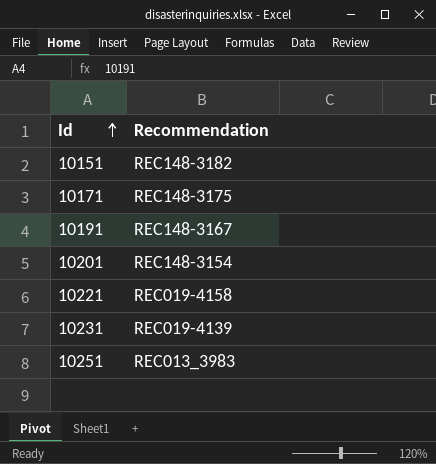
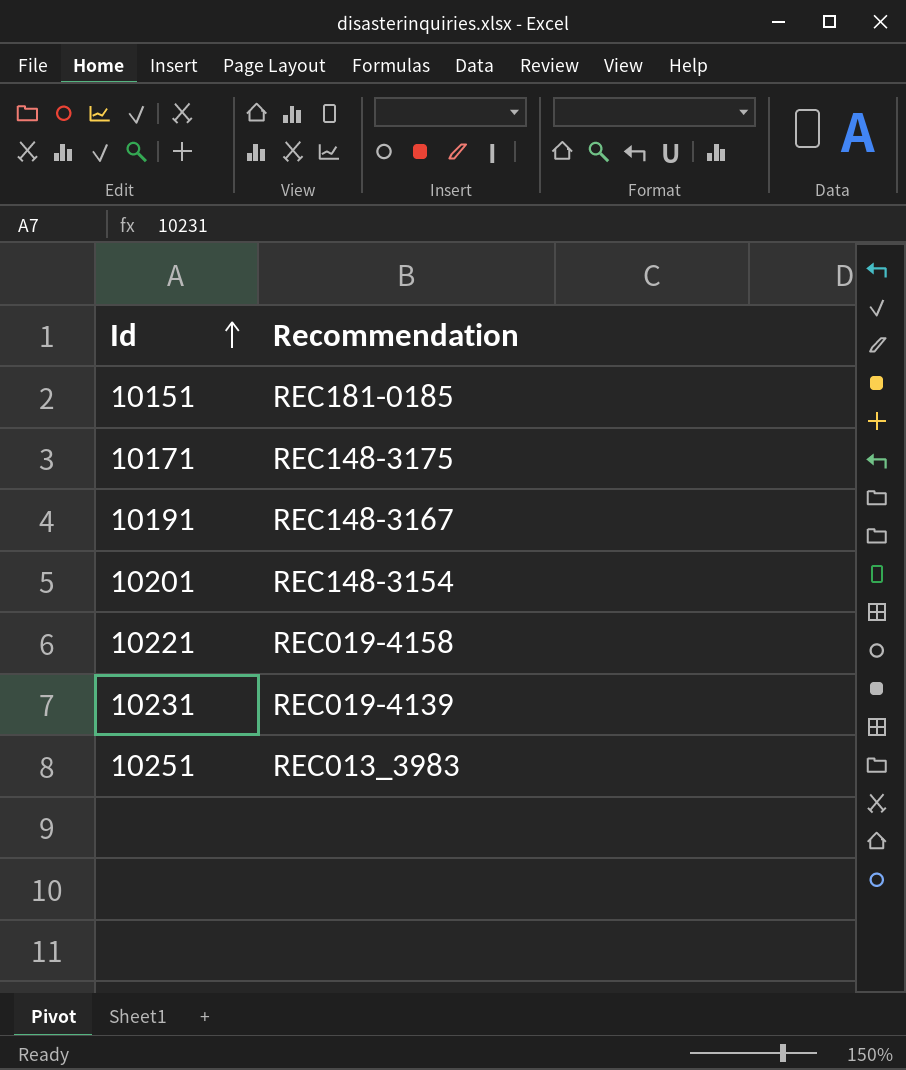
10151 | Recommendation: REC148-3182 -> REC181-0185

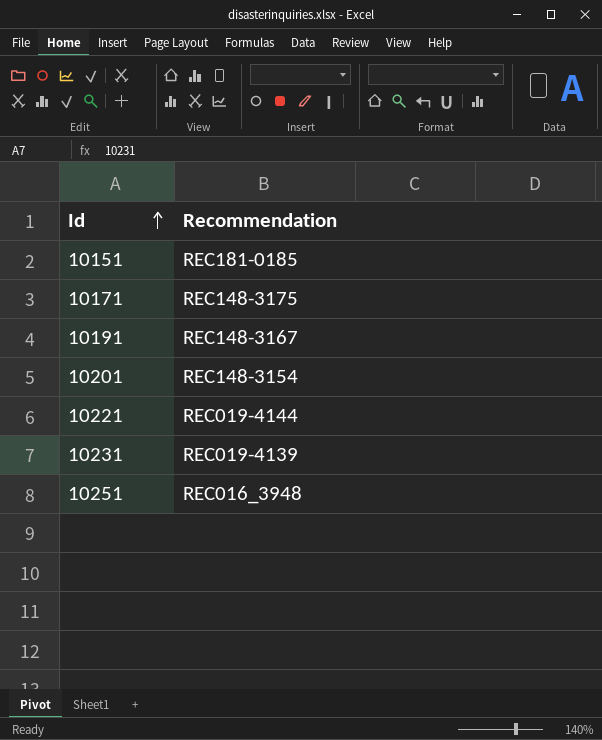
10221 | Recommendation: REC019-4158 -> REC019-4144
10251 | Recommendation: REC013_3983 -> REC016_3948

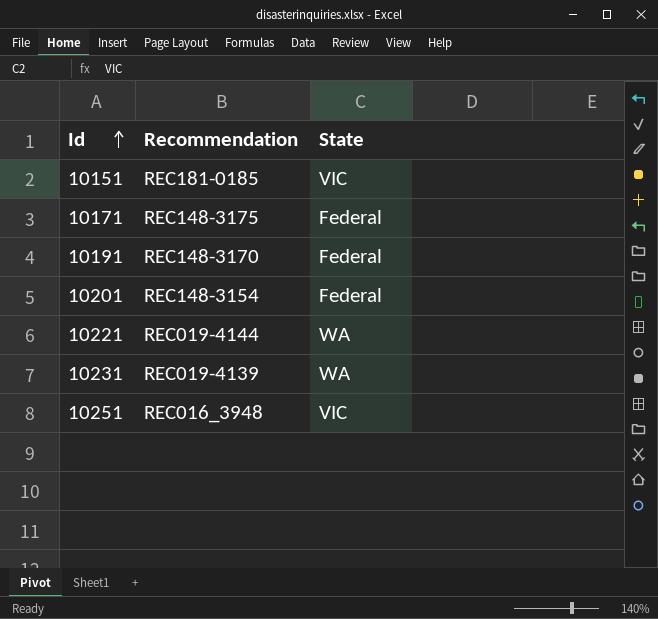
column State | position: none -> 3
10191 | Recommendation: REC148-3167 -> REC148-3170

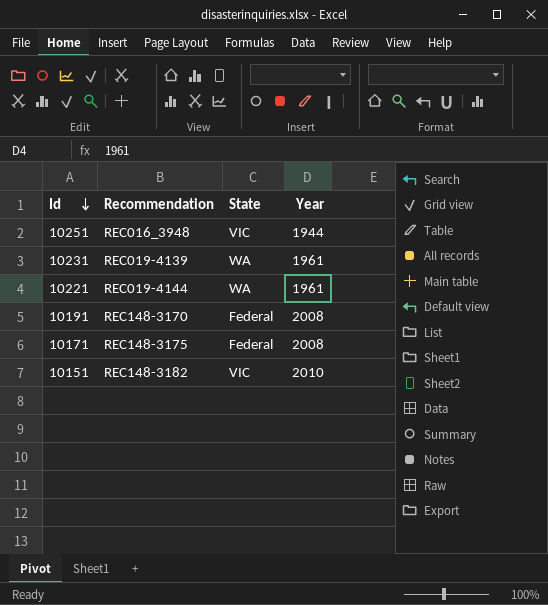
row order: Id ascending -> Id descending
column Year | position: none -> 4
row 10201: REC148-3154 | Federal -> none
10151 | Recommendation: REC181-0185 -> REC148-3182

